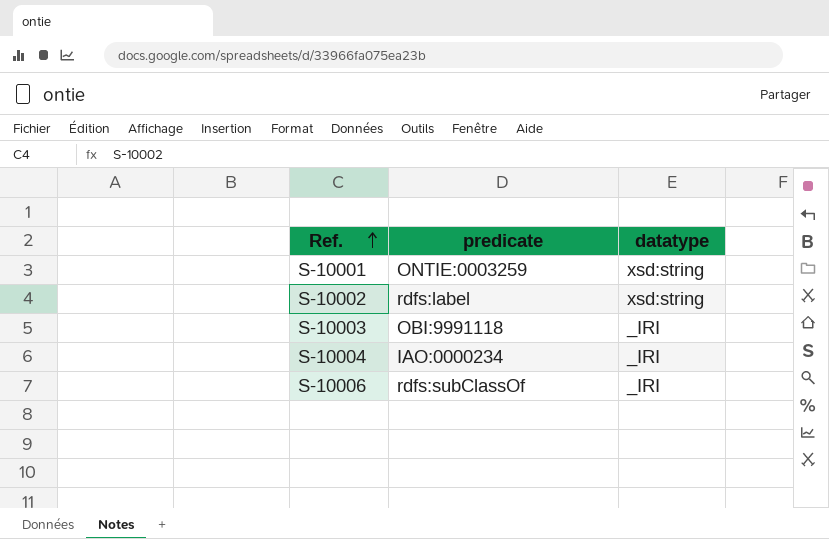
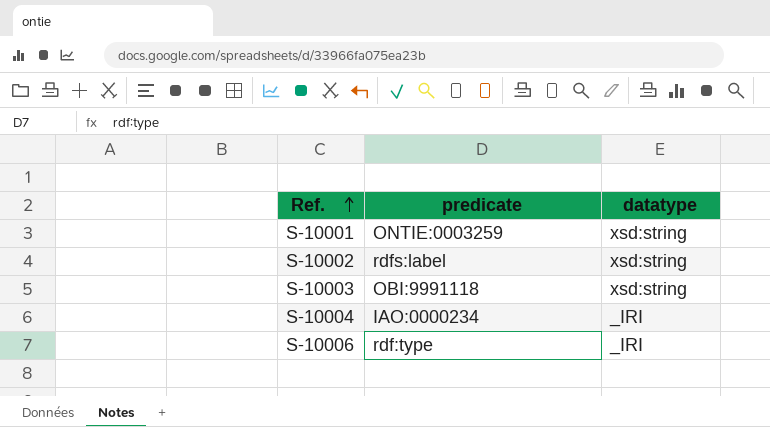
S-10003 | datatype: _IRI -> xsd:string
S-10006 | predicate: rdfs:subClassOf -> rdf:type

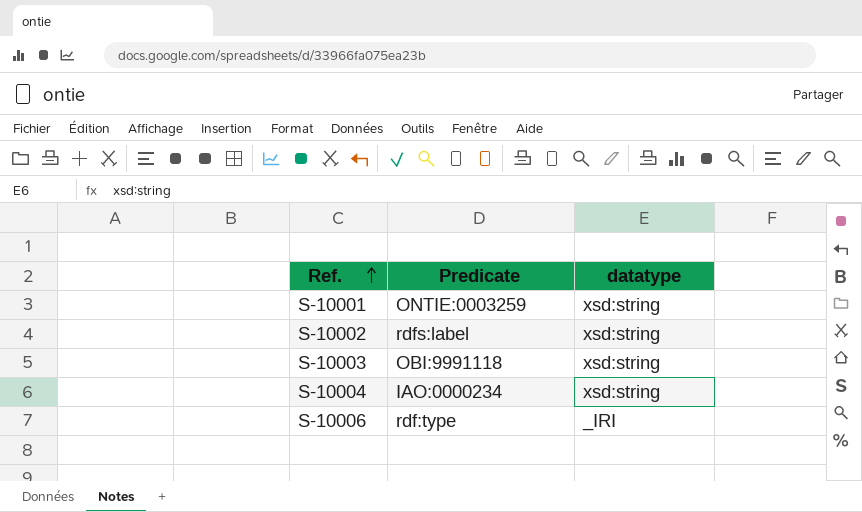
column name: predicate -> Predicate
S-10004 | datatype: _IRI -> xsd:string

